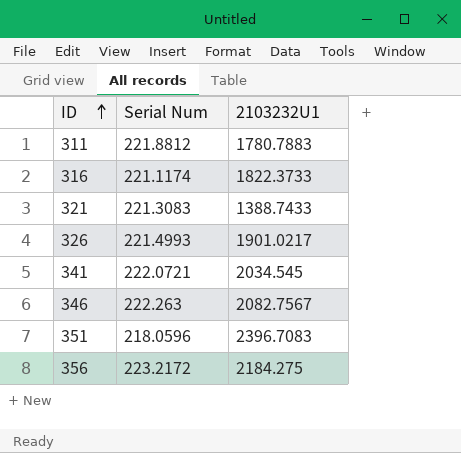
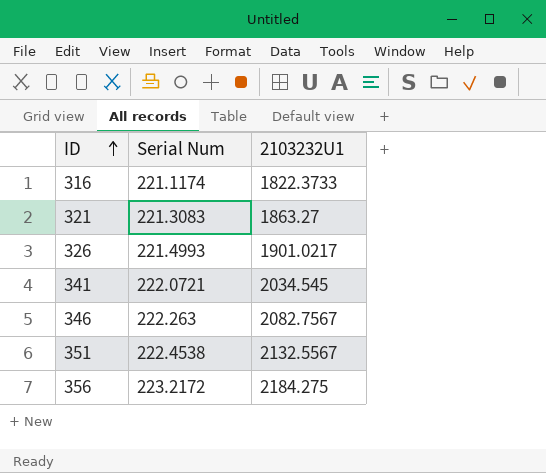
row 311: 221.8812 | 1780.7883 -> none
321 | 2103232U1: 1388.7433 -> 1863.27
351 | Serial Num: 218.0596 -> 222.4538
351 | 2103232U1: 2396.7083 -> 2132.5567

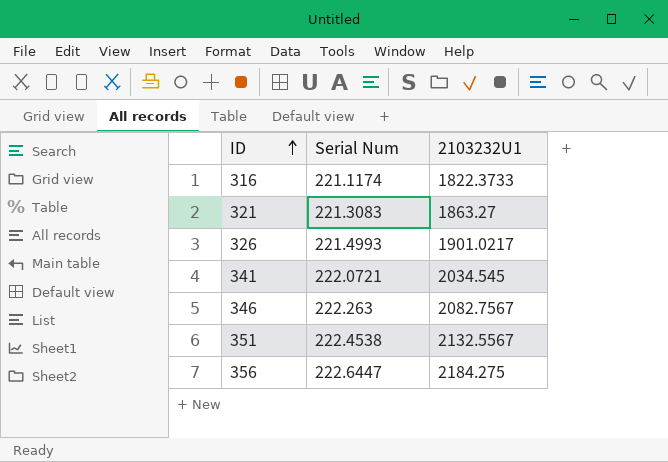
356 | Serial Num: 223.2172 -> 222.6447

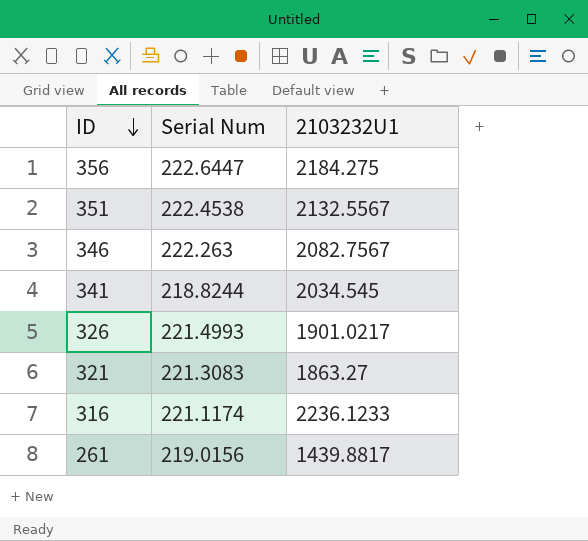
row order: ID ascending -> ID descending
341 | Serial Num: 222.0721 -> 218.8244
316 | 2103232U1: 1822.3733 -> 2236.1233
row 261: none -> 219.0156 | 1439.8817

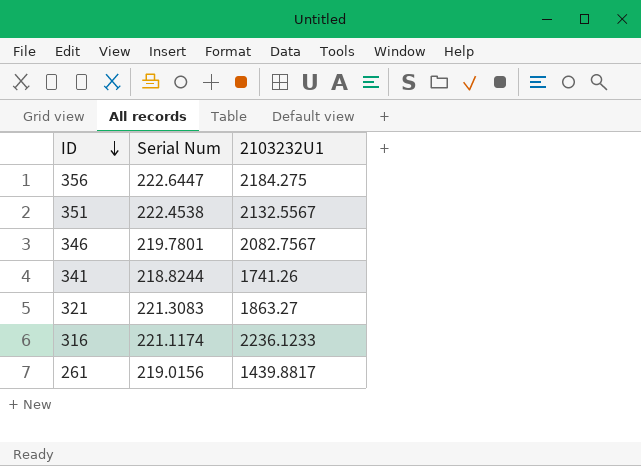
row 326: 221.4993 | 1901.0217 -> none
346 | Serial Num: 222.263 -> 219.7801
341 | 2103232U1: 2034.545 -> 1741.26

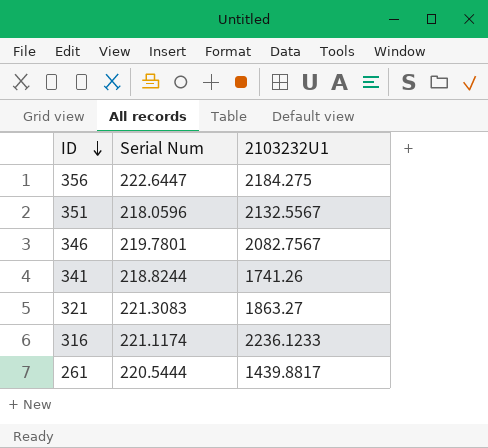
351 | Serial Num: 222.4538 -> 218.0596
261 | Serial Num: 219.0156 -> 220.5444

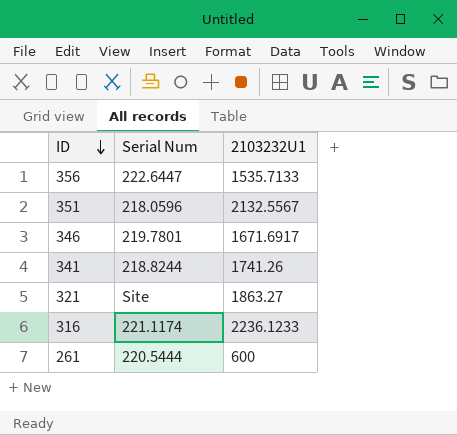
356 | 2103232U1: 2184.275 -> 1535.7133
346 | 2103232U1: 2082.7567 -> 1671.6917
321 | Serial Num: 221.3083 -> Site
261 | 2103232U1: 1439.8817 -> 600

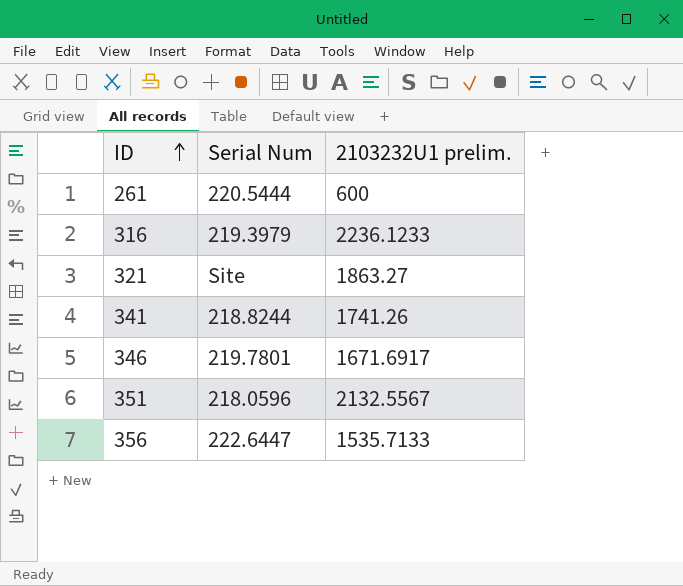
row order: ID descending -> ID ascending
column name: 2103232U1 -> 2103232U1 prelim.
316 | Serial Num: 221.1174 -> 219.3979

